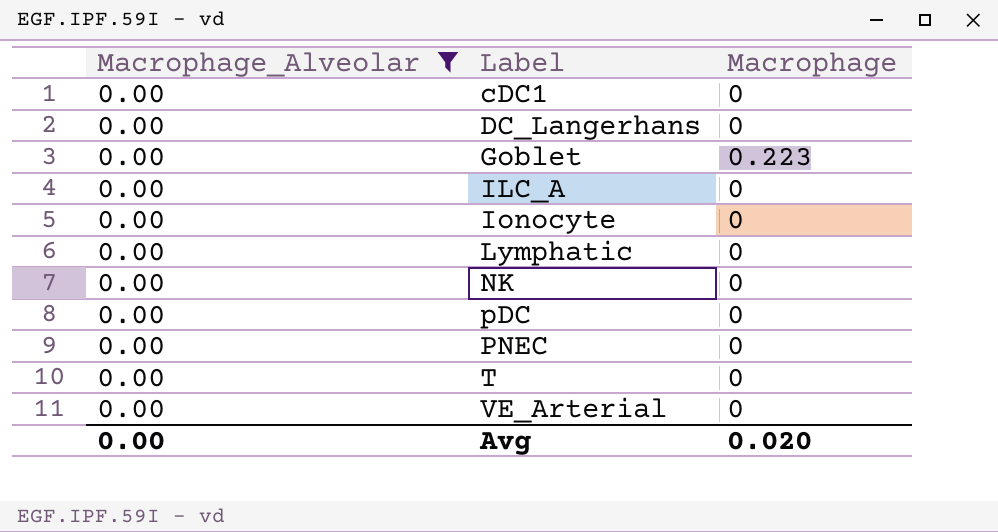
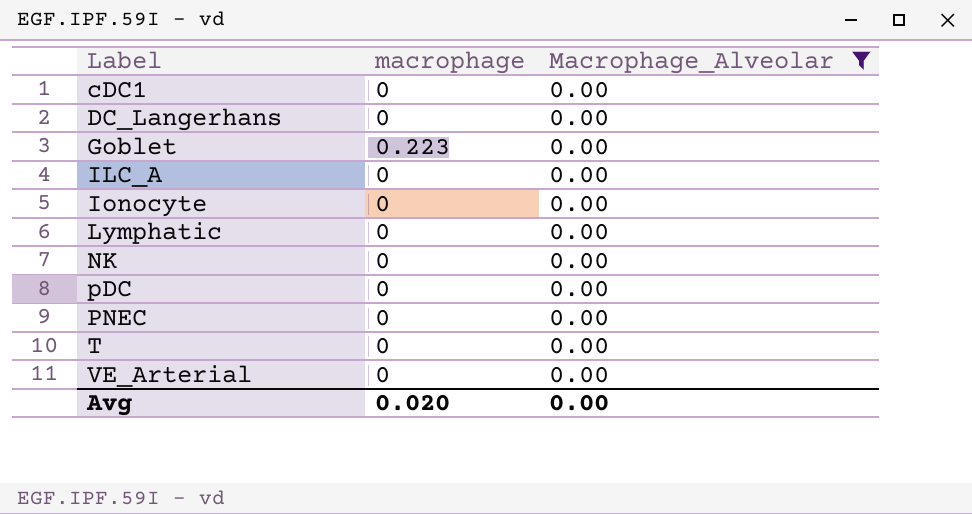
column name: Macrophage -> macrophage
column Macrophage_Alveolar | position: 1 -> 3

